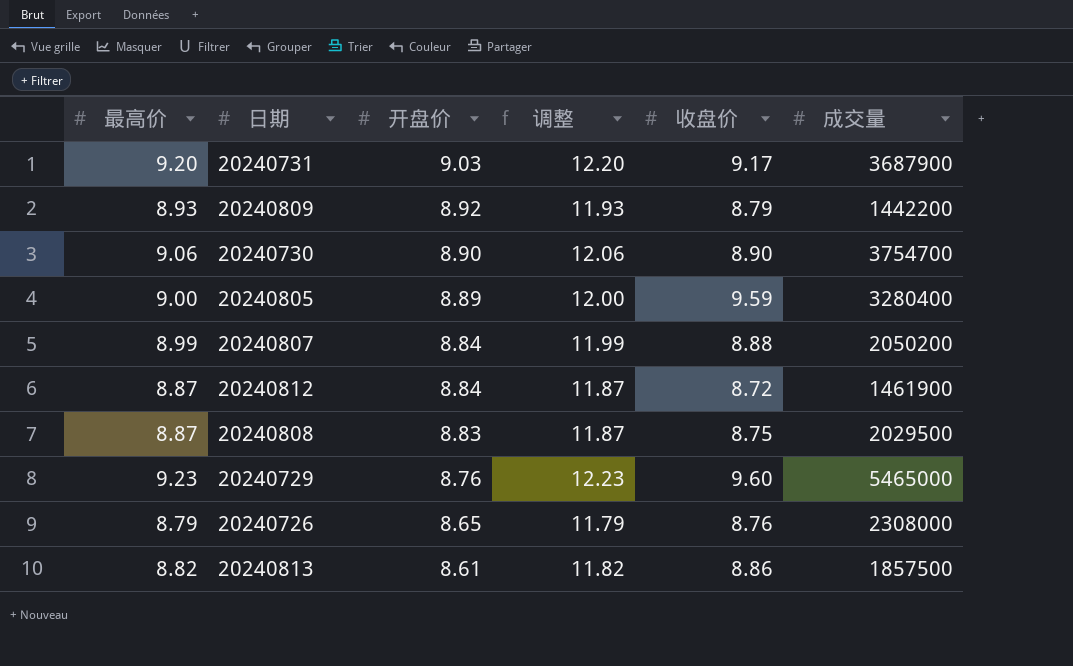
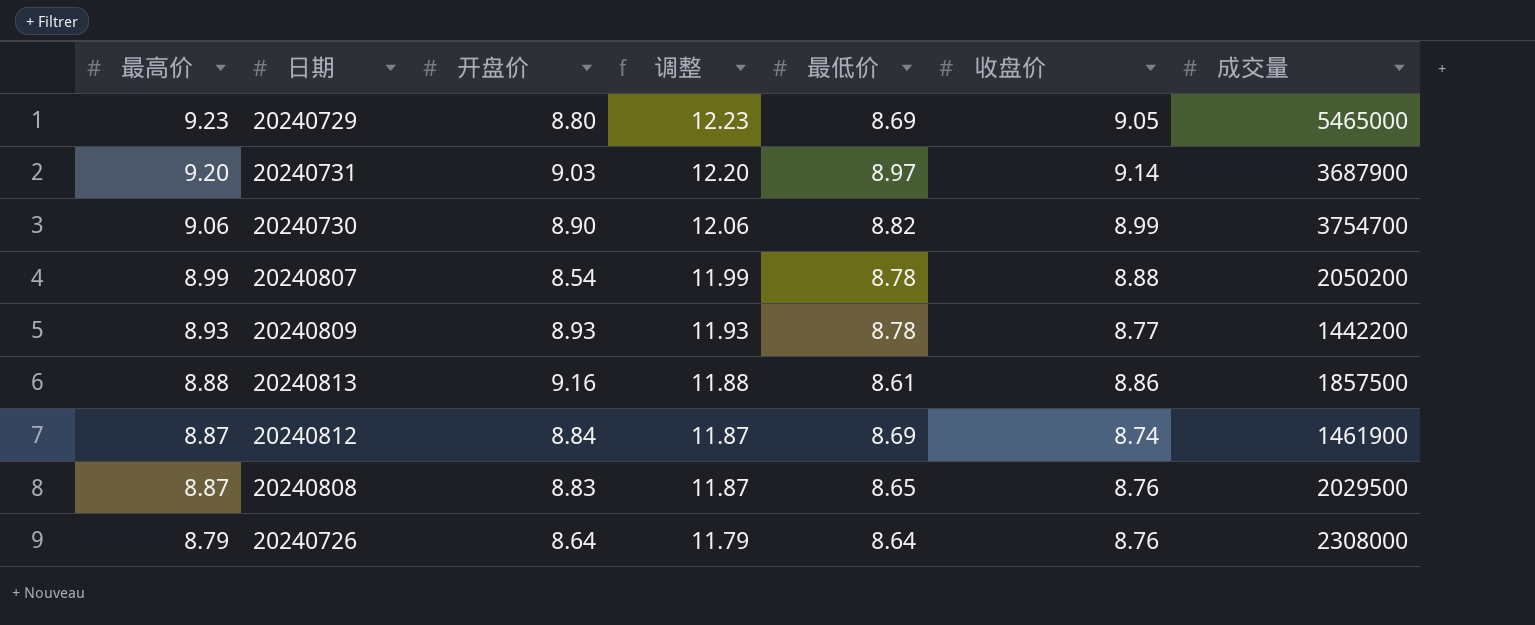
row order: 开盘价 descending -> 最高价 descending
column 最低价 | position: none -> 5
row 20240805: 9.00 | 8.89 | 12.00 | 9.59 | 3280400 -> none
20240729 | 开盘价: 8.76 -> 8.80
20240729 | 收盘价: 9.60 -> 9.05
20240731 | 收盘价: 9.17 -> 9.14
20240730 | 收盘价: 8.90 -> 8.99
20240807 | 开盘价: 8.84 -> 8.54
20240809 | 开盘价: 8.92 -> 8.93
20240809 | 收盘价: 8.79 -> 8.77
20240813 | 最高价: 8.82 -> 8.88
20240813 | 开盘价: 8.61 -> 9.16
20240813 | 调整: 11.82 -> 11.88
20240812 | 收盘价: 8.72 -> 8.74
20240808 | 收盘价: 8.75 -> 8.76
20240726 | 开盘价: 8.65 -> 8.64

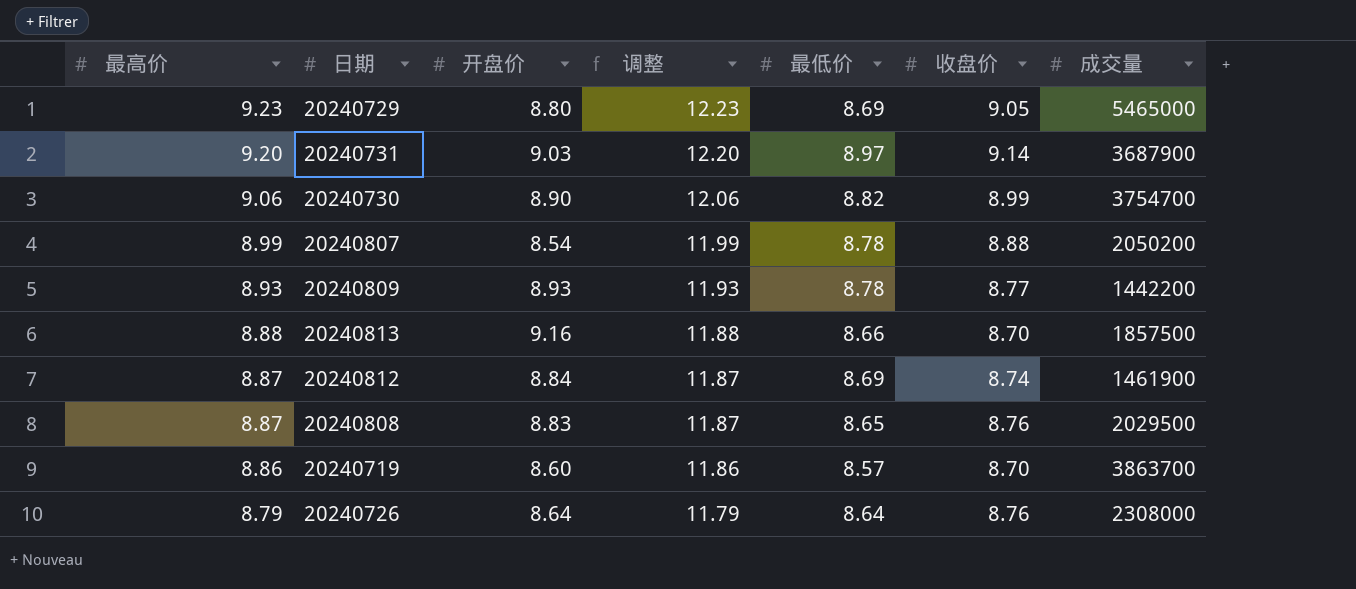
20240813 | 最低价: 8.61 -> 8.66
20240813 | 收盘价: 8.86 -> 8.70
row 20240719: none -> 8.86 | 8.60 | 11.86 | 8.57 | 8.70 | 3863700

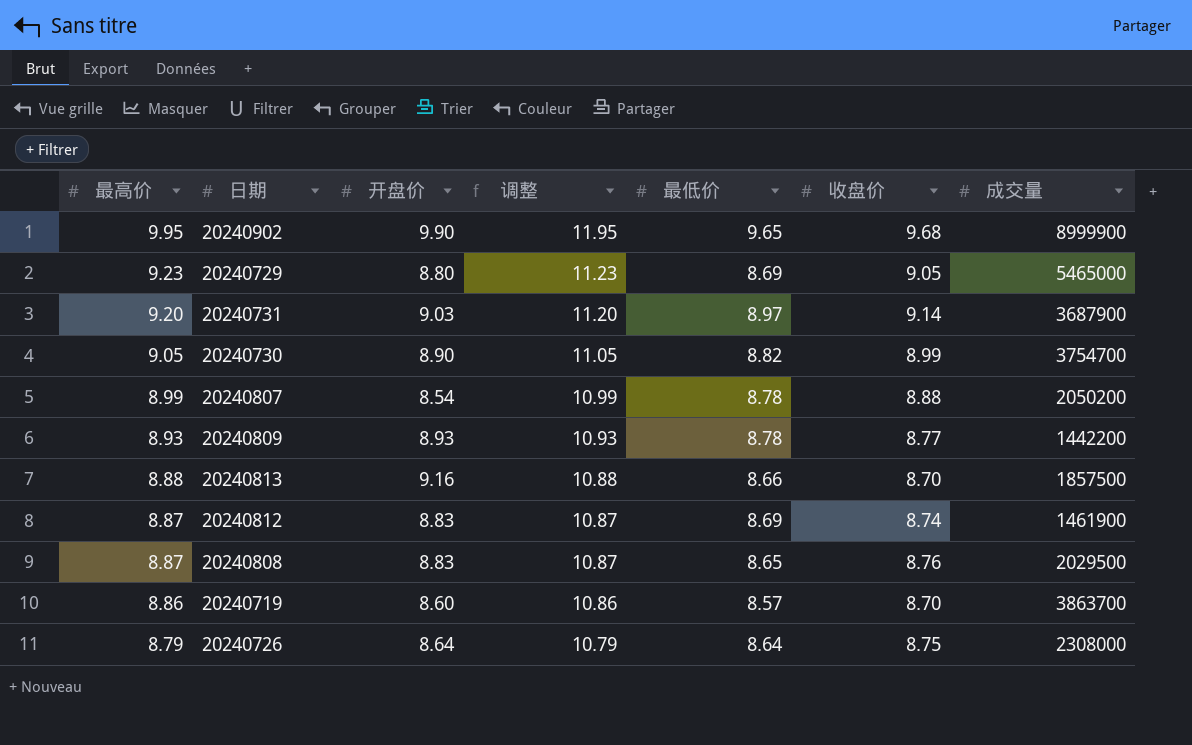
column 调整 | formula: [最高价] + 3 -> [最高价] + 2
row 20240902: none -> 9.95 | 9.90 | 11.95 | 9.65 | 9.68 | 8999900
20240730 | 最高价: 9.06 -> 9.05
20240812 | 开盘价: 8.84 -> 8.83
20240726 | 收盘价: 8.76 -> 8.75

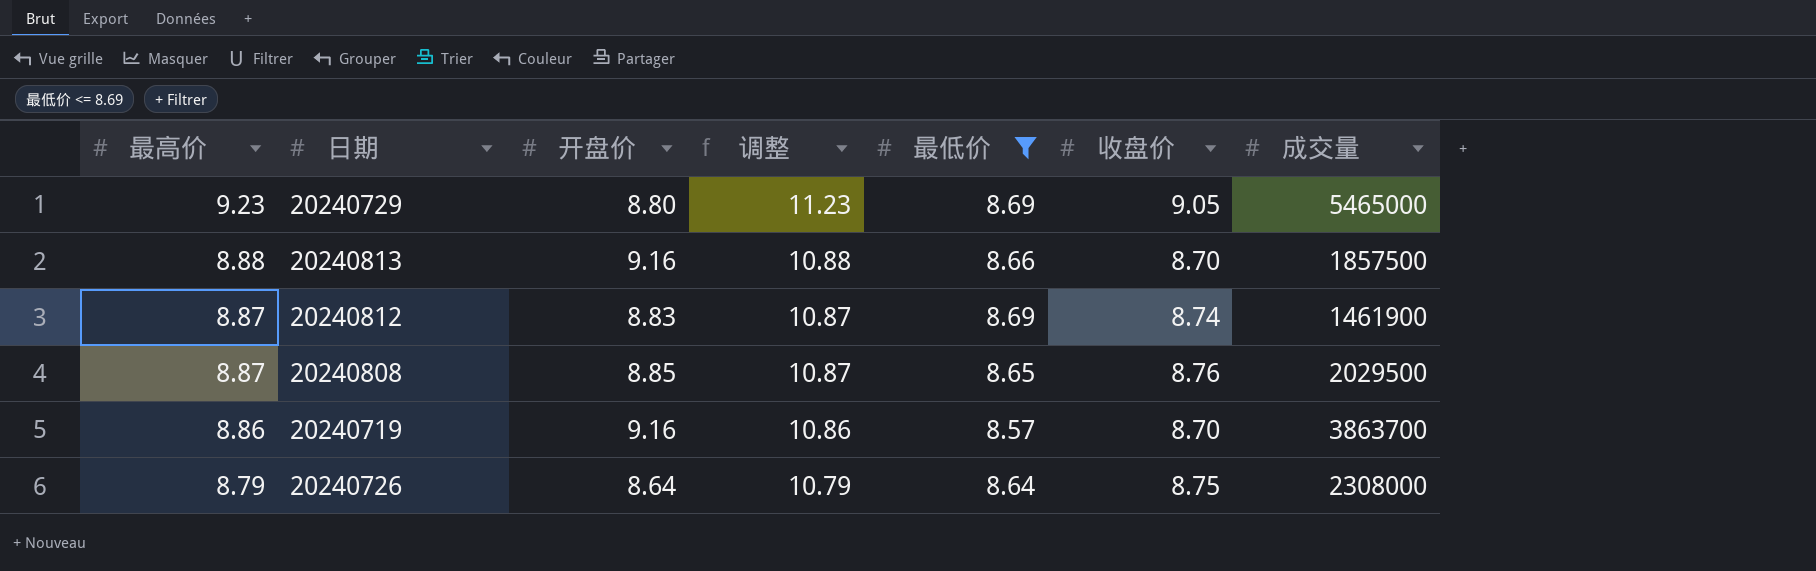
filter: none -> 最低价 <= 8.69
20240808 | 开盘价: 8.83 -> 8.85
20240719 | 开盘价: 8.60 -> 9.16

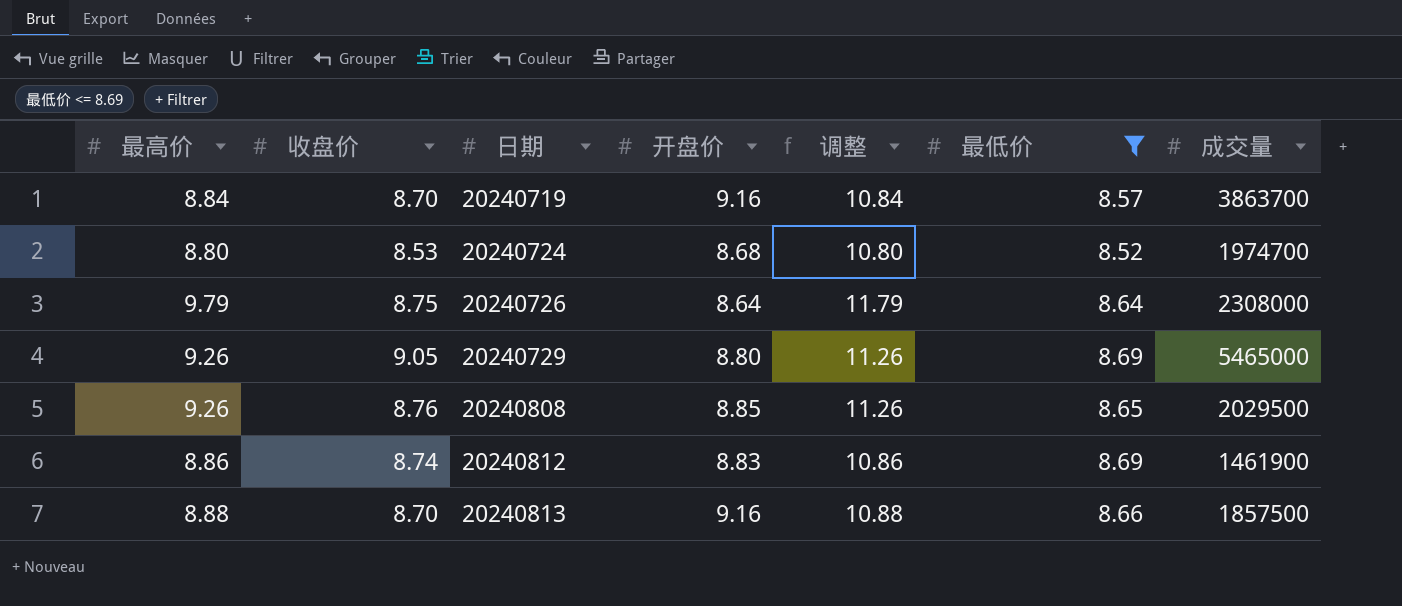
row order: 最高价 descending -> 日期 ascending
column 收盘价 | position: 6 -> 2
20240719 | 最高价: 8.86 -> 8.84
20240719 | 调整: 10.86 -> 10.84
row 20240724: none -> 8.80 | 8.53 | 8.68 | 10.80 | 8.52 | 1974700
20240726 | 最高价: 8.79 -> 9.79
20240726 | 调整: 10.79 -> 11.79
20240729 | 最高价: 9.23 -> 9.26
20240729 | 调整: 11.23 -> 11.26
20240808 | 最高价: 8.87 -> 9.26
20240808 | 调整: 10.87 -> 11.26
20240812 | 最高价: 8.87 -> 8.86
20240812 | 调整: 10.87 -> 10.86

